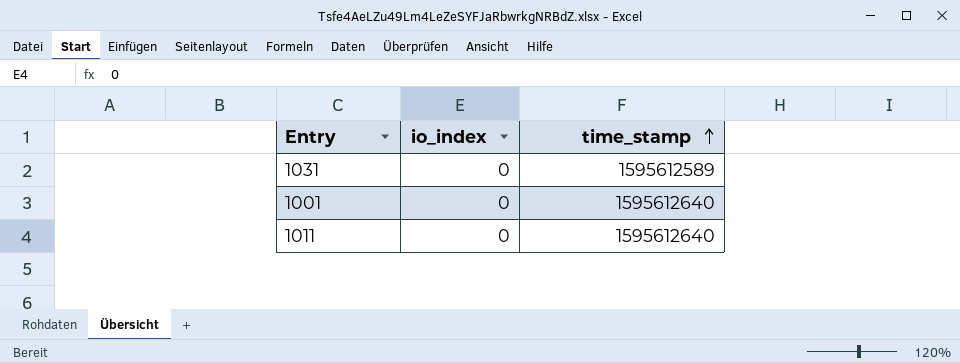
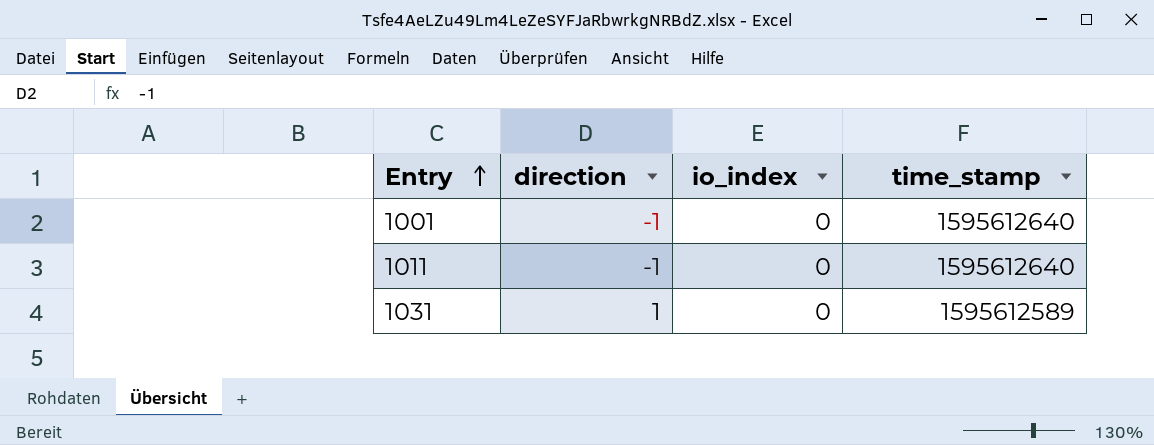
row order: time_stamp ascending -> Entry ascending
column direction | position: none -> 2

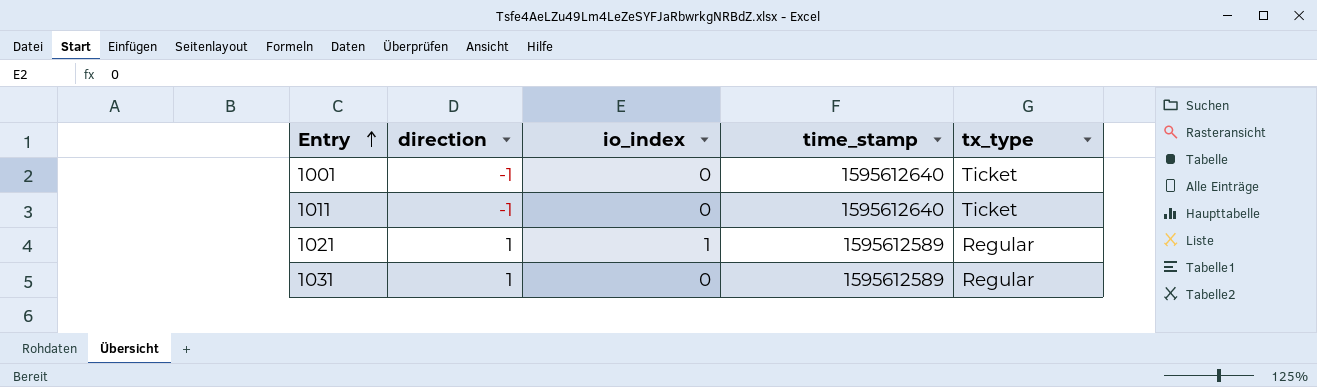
column tx_type | position: none -> 5
row 1021: none -> 1 | 1 | 1595612589 | Regular

